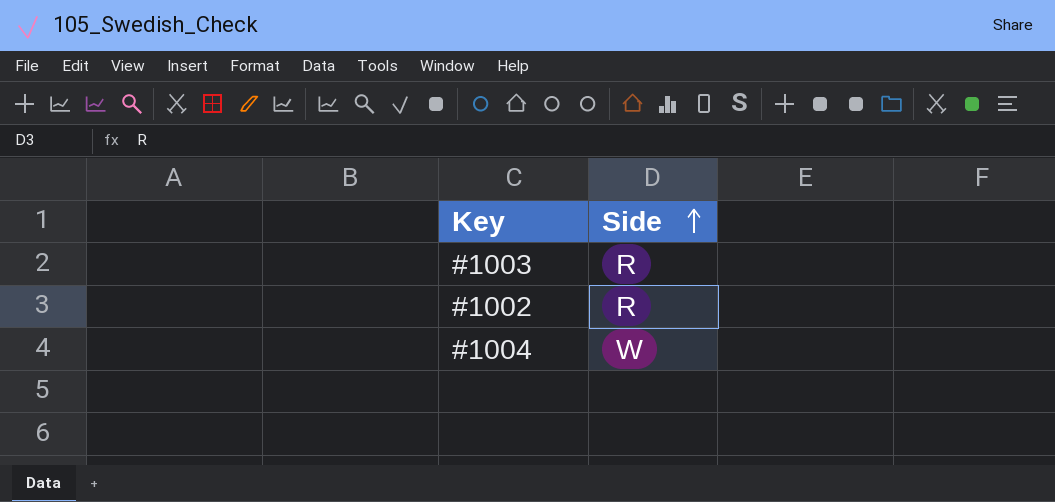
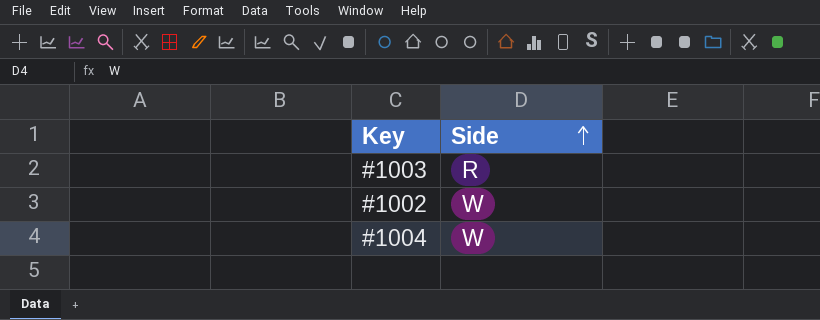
#1002 | Side: R -> W

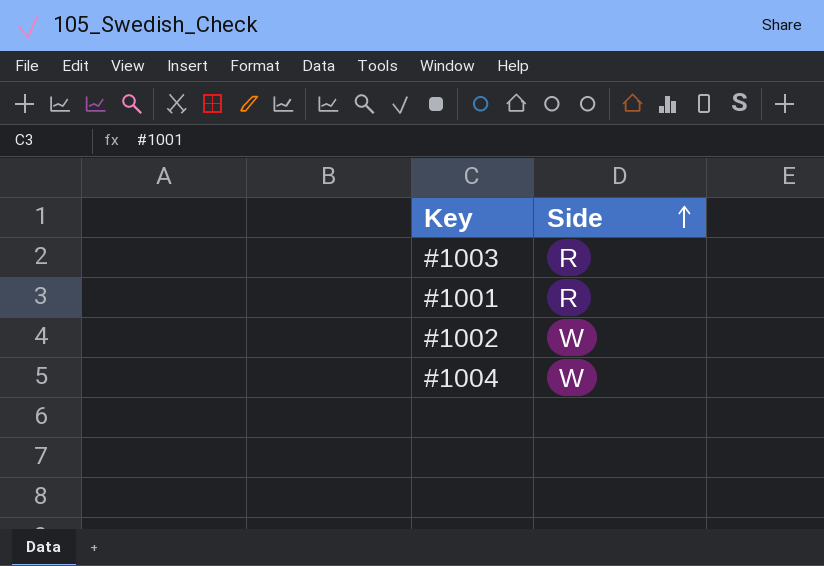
row #1001: none -> R

